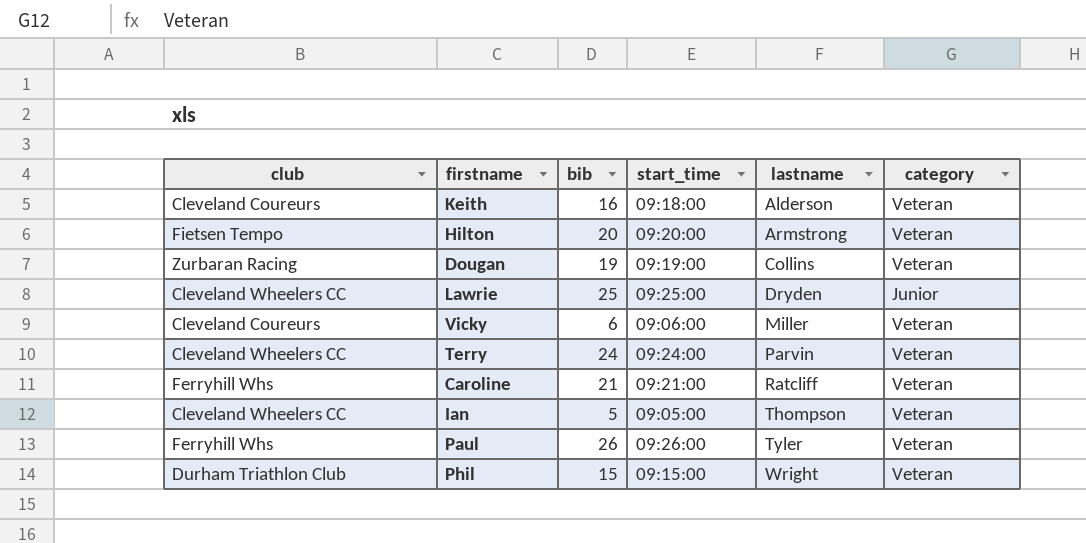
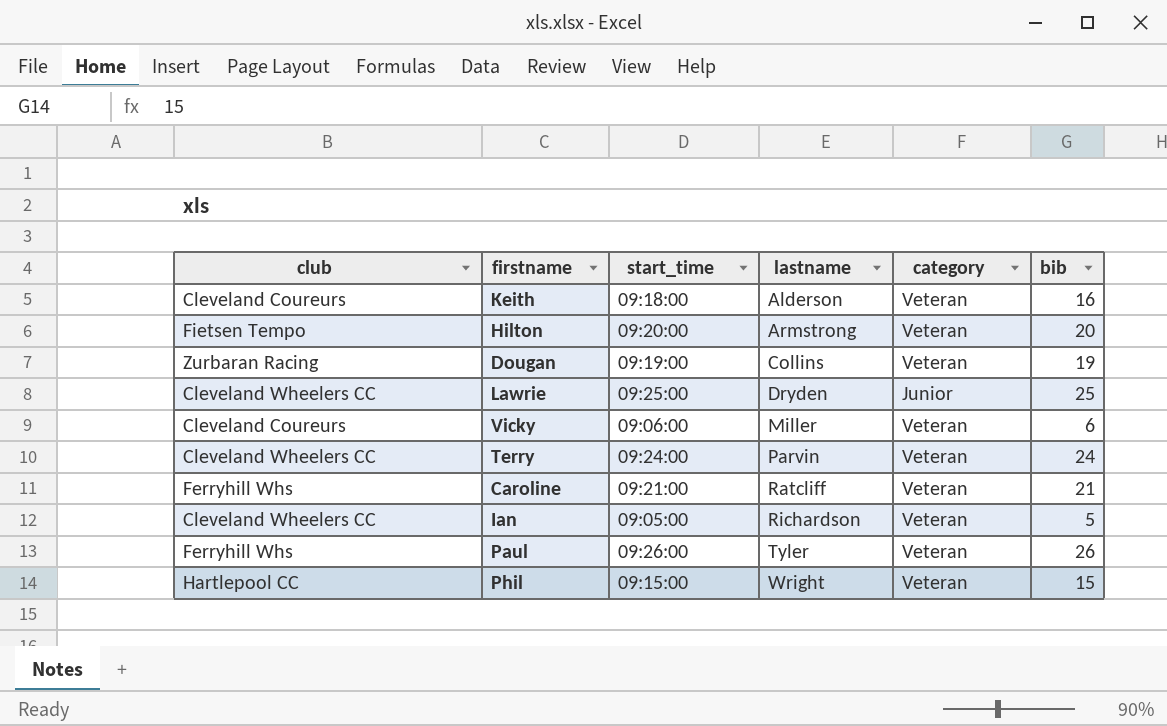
column bib | position: 3 -> 6
Ian | lastname: Thompson -> Richardson
Phil | club: Durham Triathlon Club -> Hartlepool CC

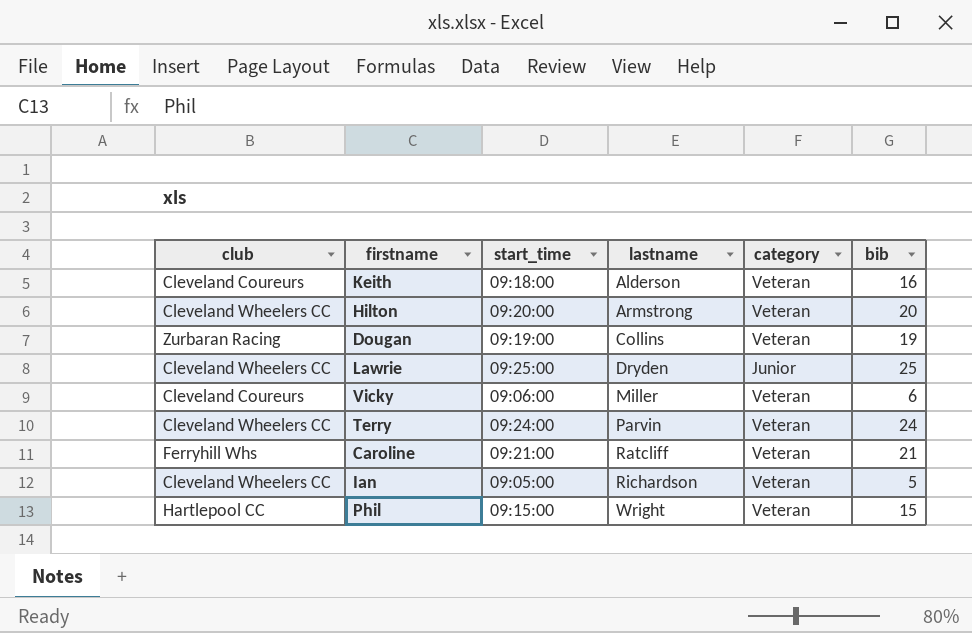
row Paul: Ferryhill Whs | 09:26:00 | Tyler | Veteran | 26 -> none
Hilton | club: Fietsen Tempo -> Cleveland Wheelers CC

